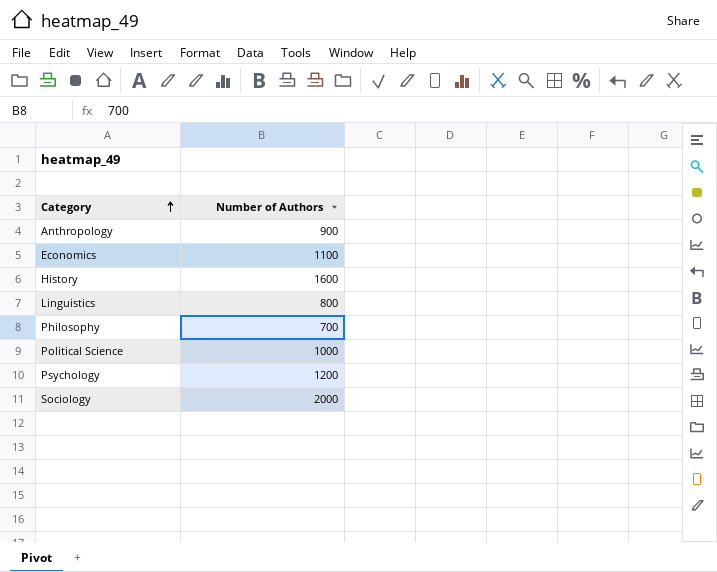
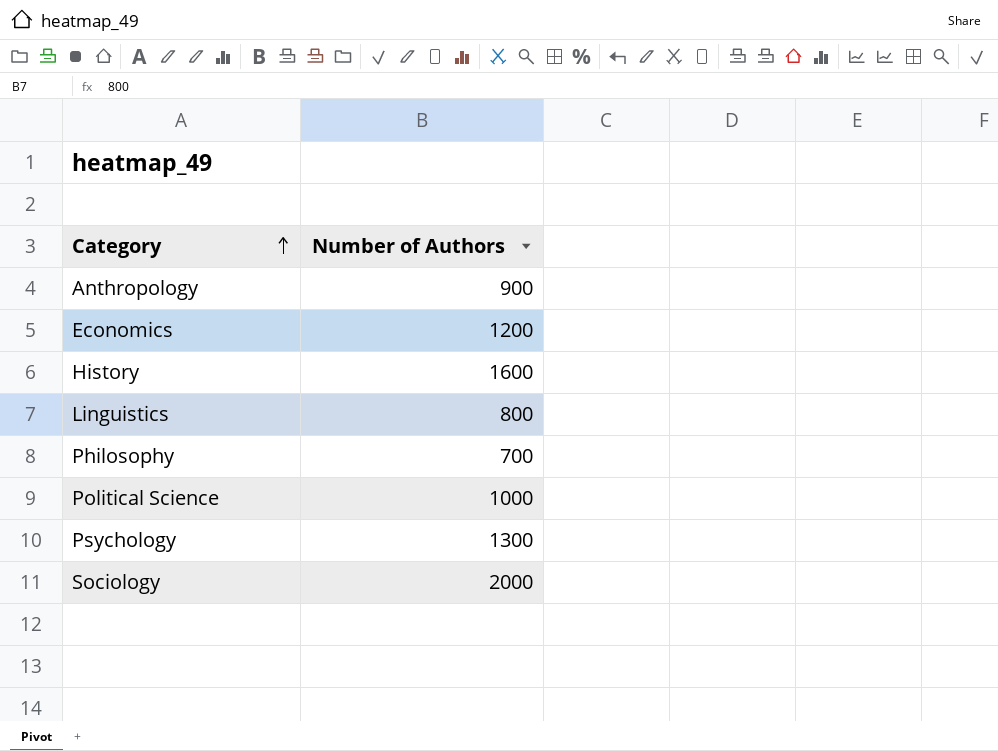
Economics | Number of Authors: 1100 -> 1200
Psychology | Number of Authors: 1200 -> 1300

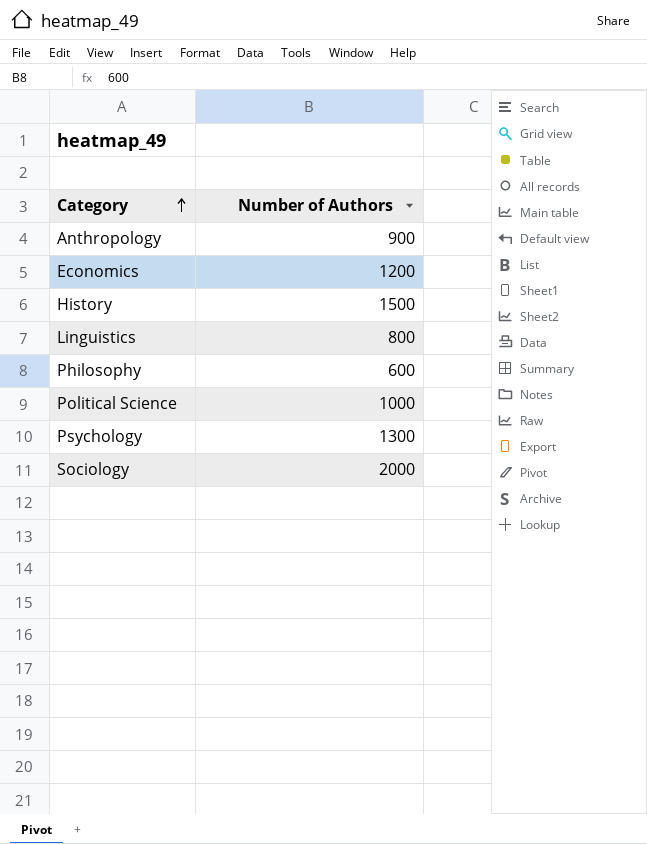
History | Number of Authors: 1600 -> 1500
Philosophy | Number of Authors: 700 -> 600

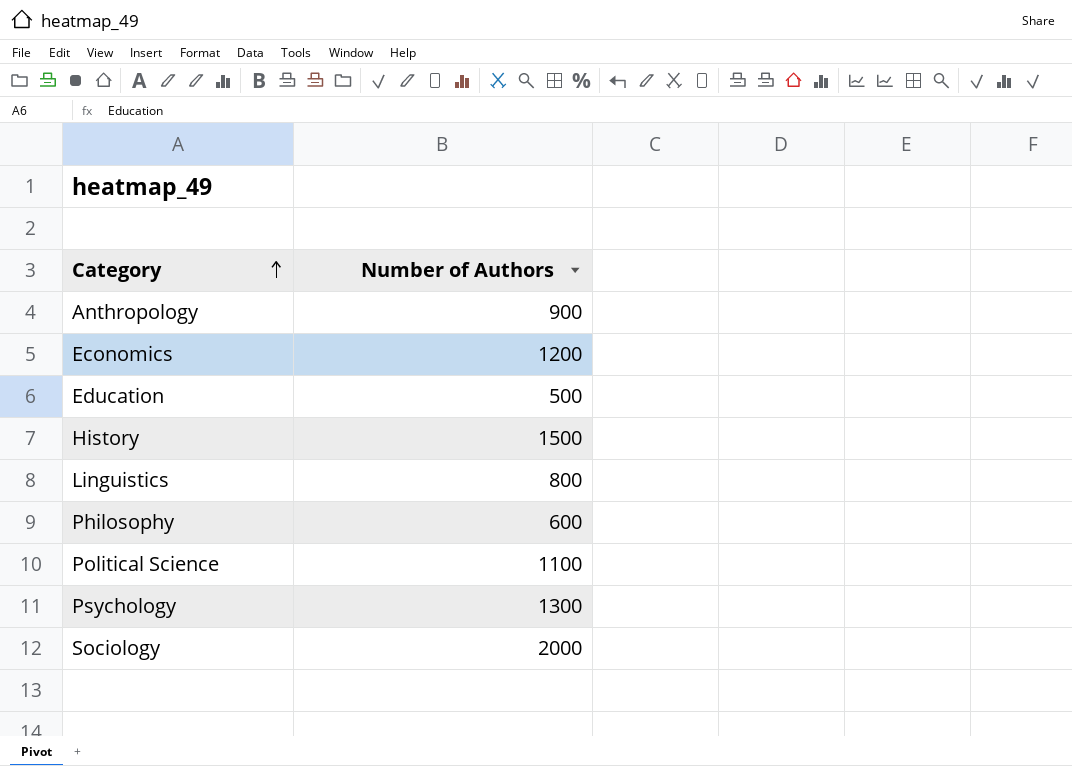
row Education: none -> 500
Political Science | Number of Authors: 1000 -> 1100

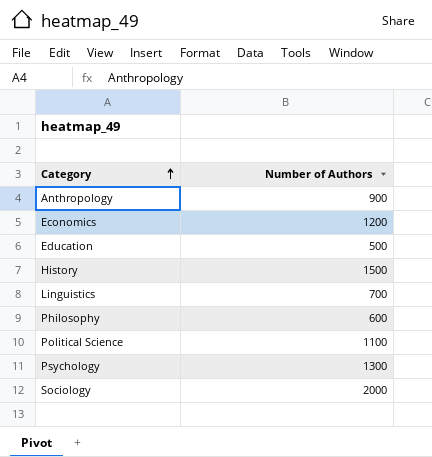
Linguistics | Number of Authors: 800 -> 700

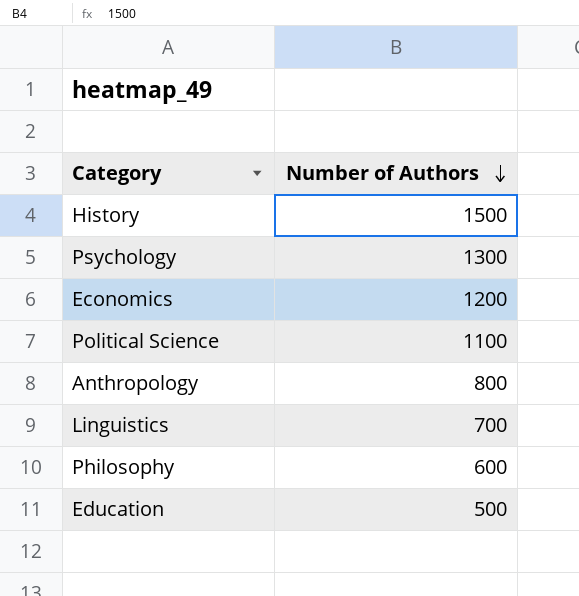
row order: Category ascending -> Number of Authors descending
row Sociology: 2000 -> none
Anthropology | Number of Authors: 900 -> 800

